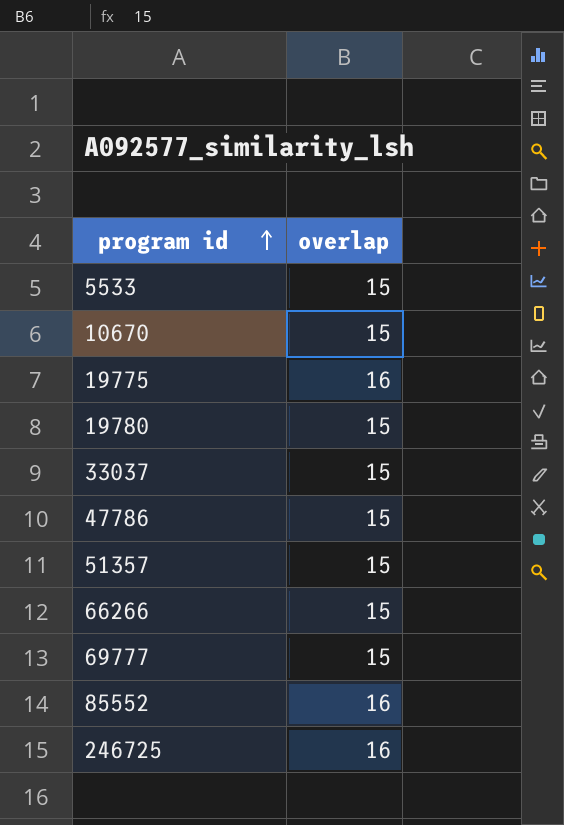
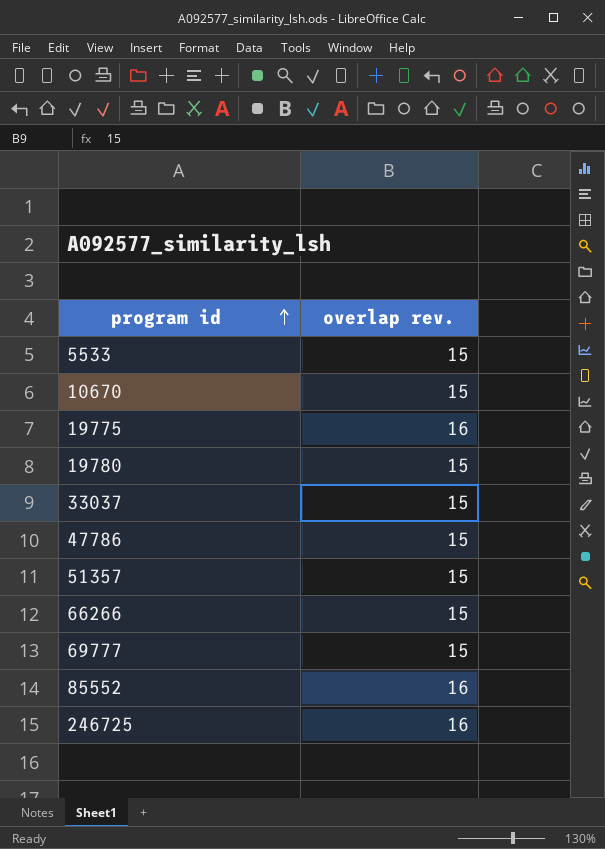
column name: overlap -> overlap rev.

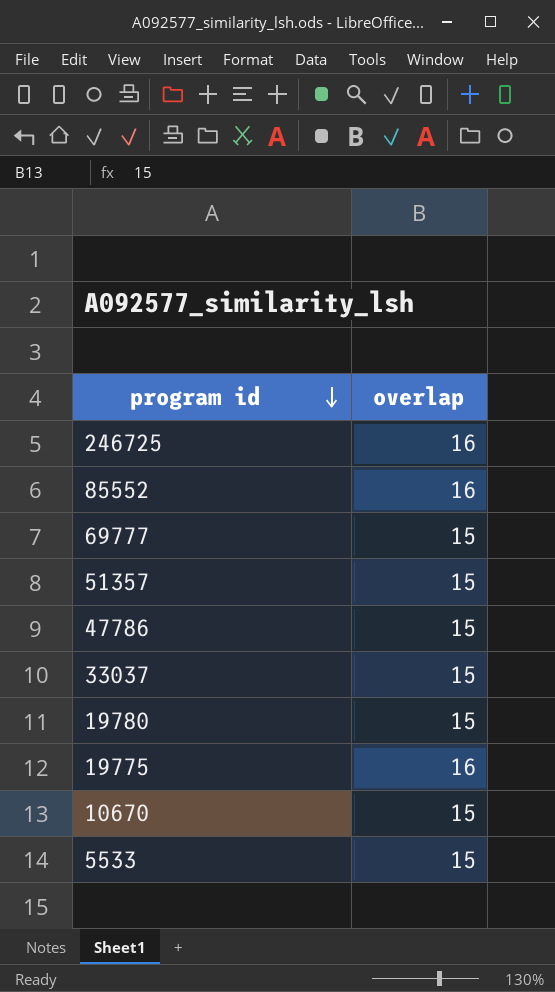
row order: program id ascending -> program id descending
column name: overlap rev. -> overlap
row 66266: 15 -> none

